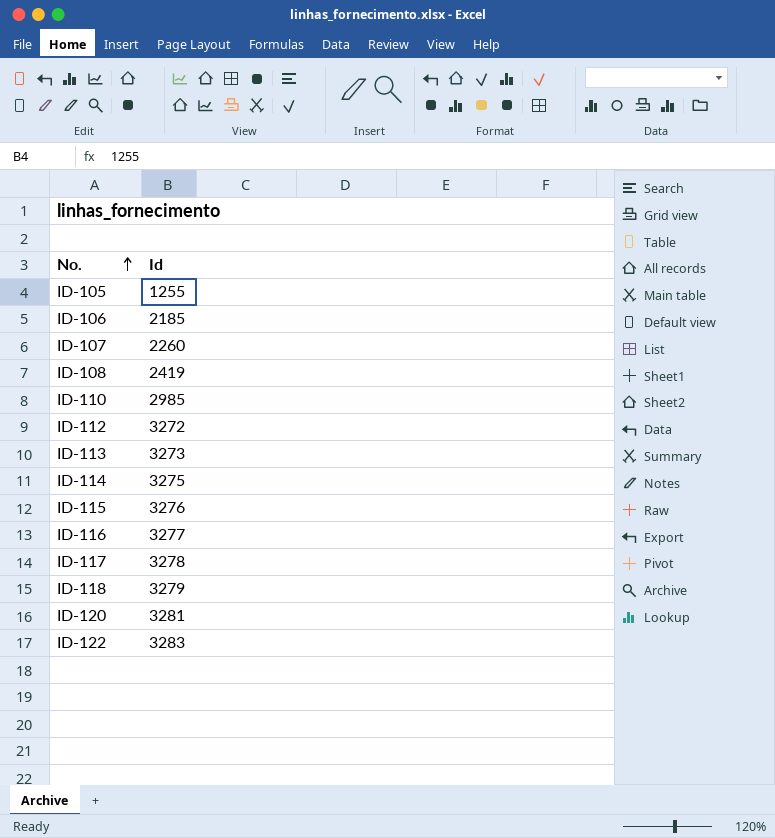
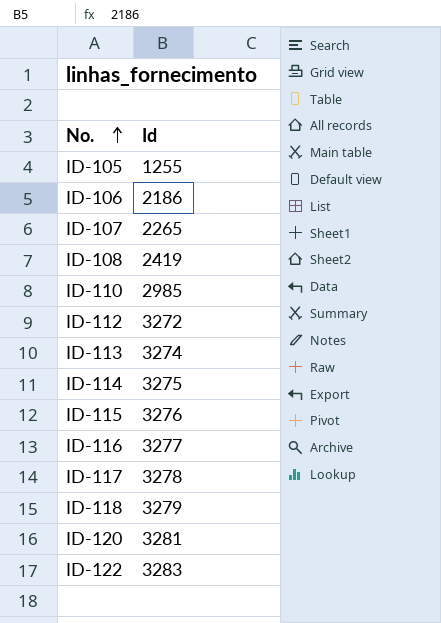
ID-106 | Id: 2185 -> 2186
ID-107 | Id: 2260 -> 2265
ID-113 | Id: 3273 -> 3274

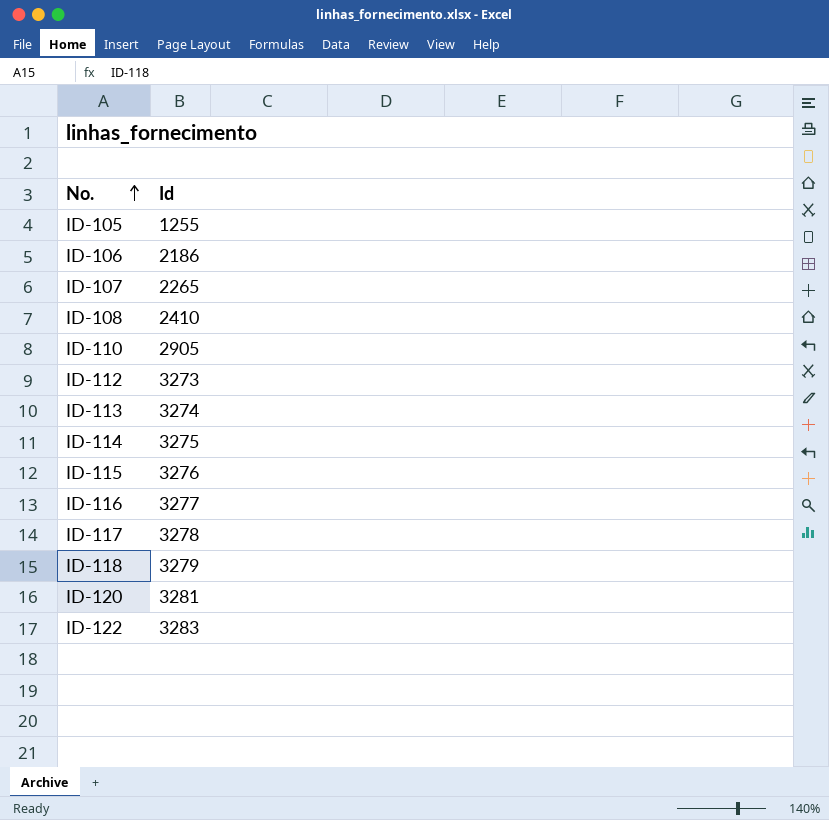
ID-108 | Id: 2419 -> 2410
ID-110 | Id: 2985 -> 2905
ID-112 | Id: 3272 -> 3273

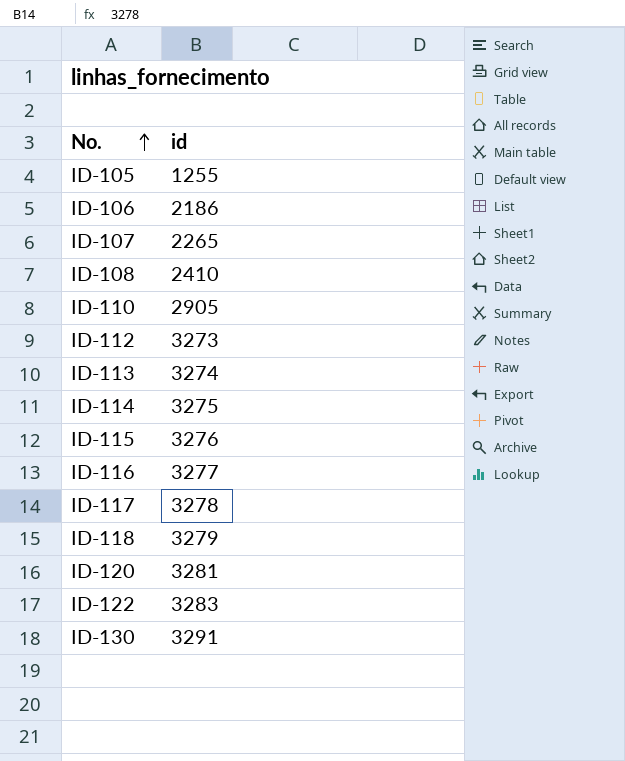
column name: Id -> id
row ID-130: none -> 3291

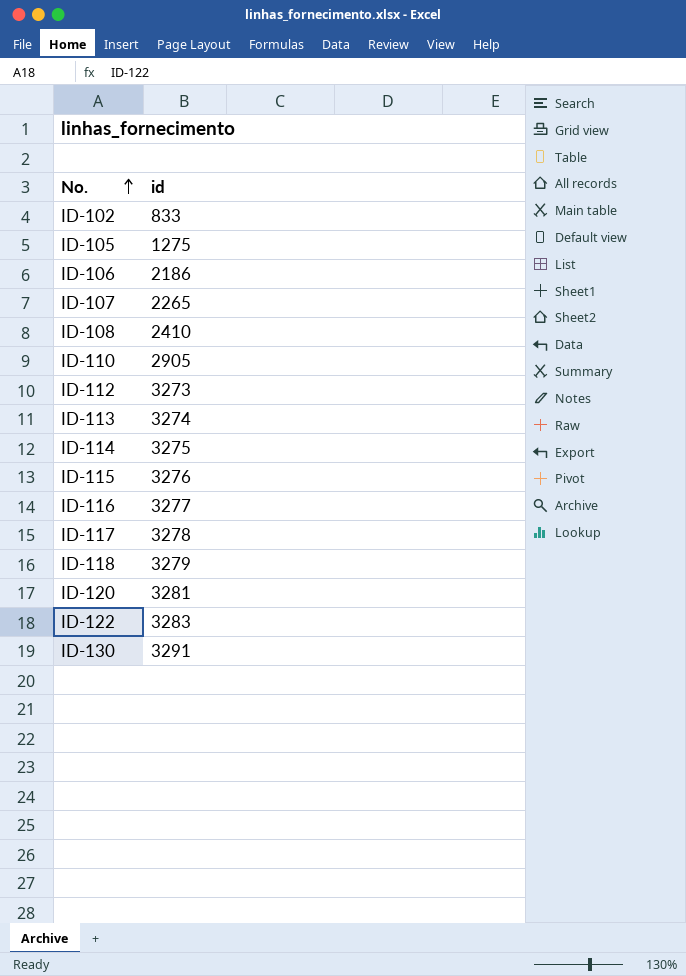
row ID-102: none -> 833
ID-105 | id: 1255 -> 1275

